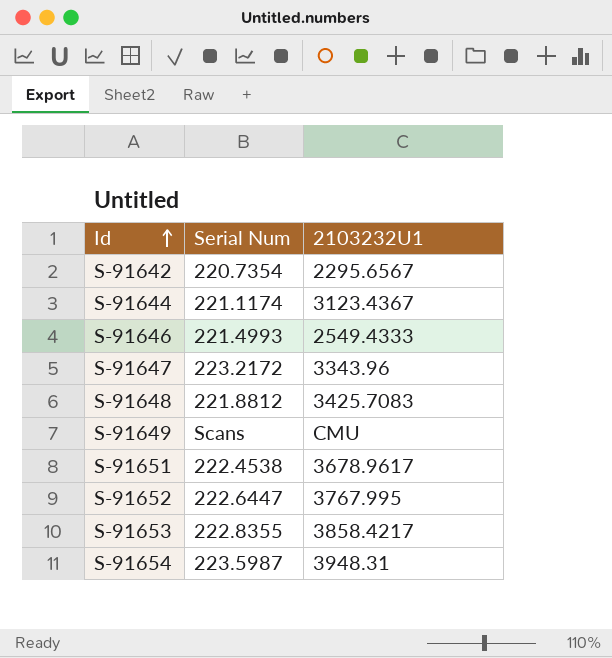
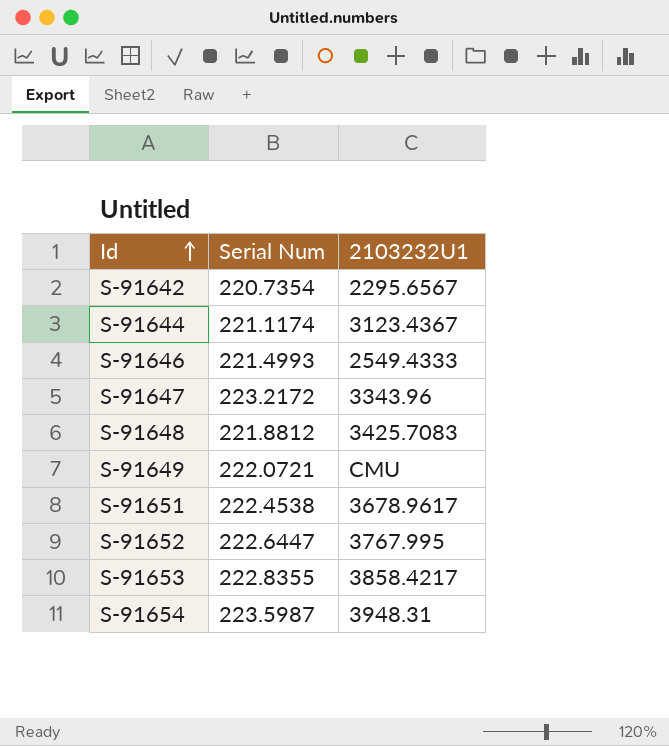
S-91649 | Serial Num: Scans -> 222.0721

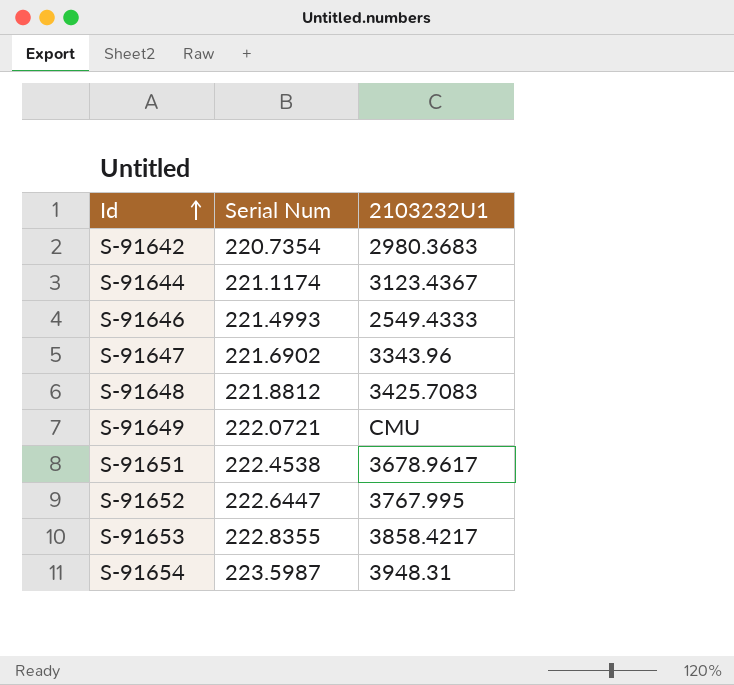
S-91642 | 2103232U1: 2295.6567 -> 2980.3683
S-91647 | Serial Num: 223.2172 -> 221.6902

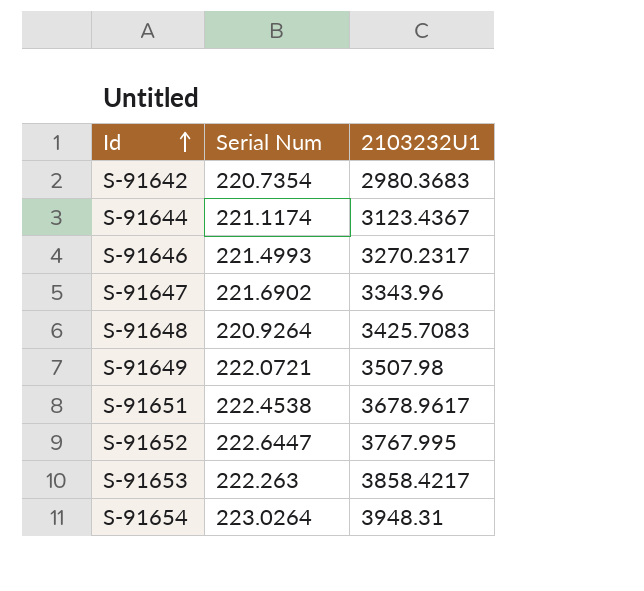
S-91646 | 2103232U1: 2549.4333 -> 3270.2317
S-91648 | Serial Num: 221.8812 -> 220.9264
S-91649 | 2103232U1: CMU -> 3507.98
S-91653 | Serial Num: 222.8355 -> 222.263
S-91654 | Serial Num: 223.5987 -> 223.0264

